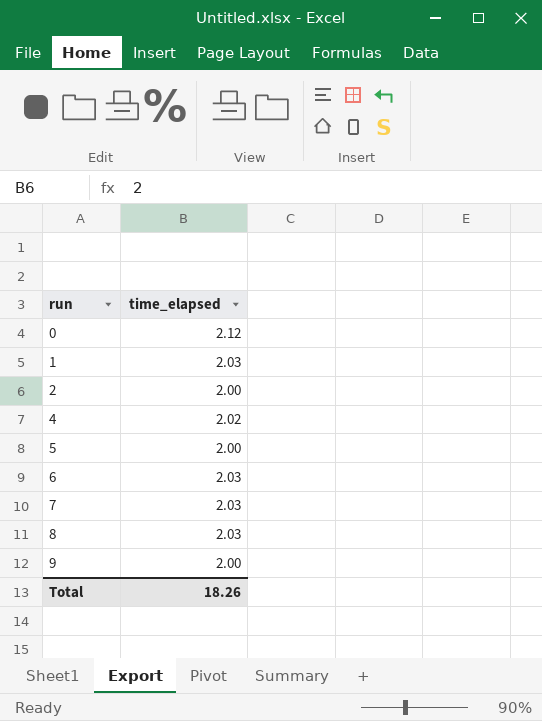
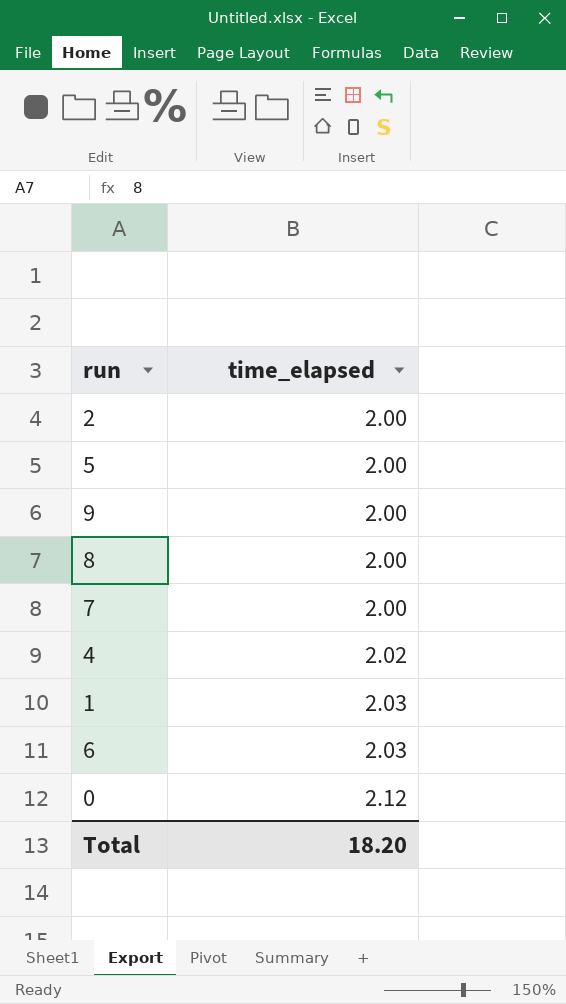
row order: run ascending -> time_elapsed ascending
8 | time_elapsed: 2.03 -> 2.00
7 | time_elapsed: 2.03 -> 2.00
Total | time_elapsed: 18.26 -> 18.20

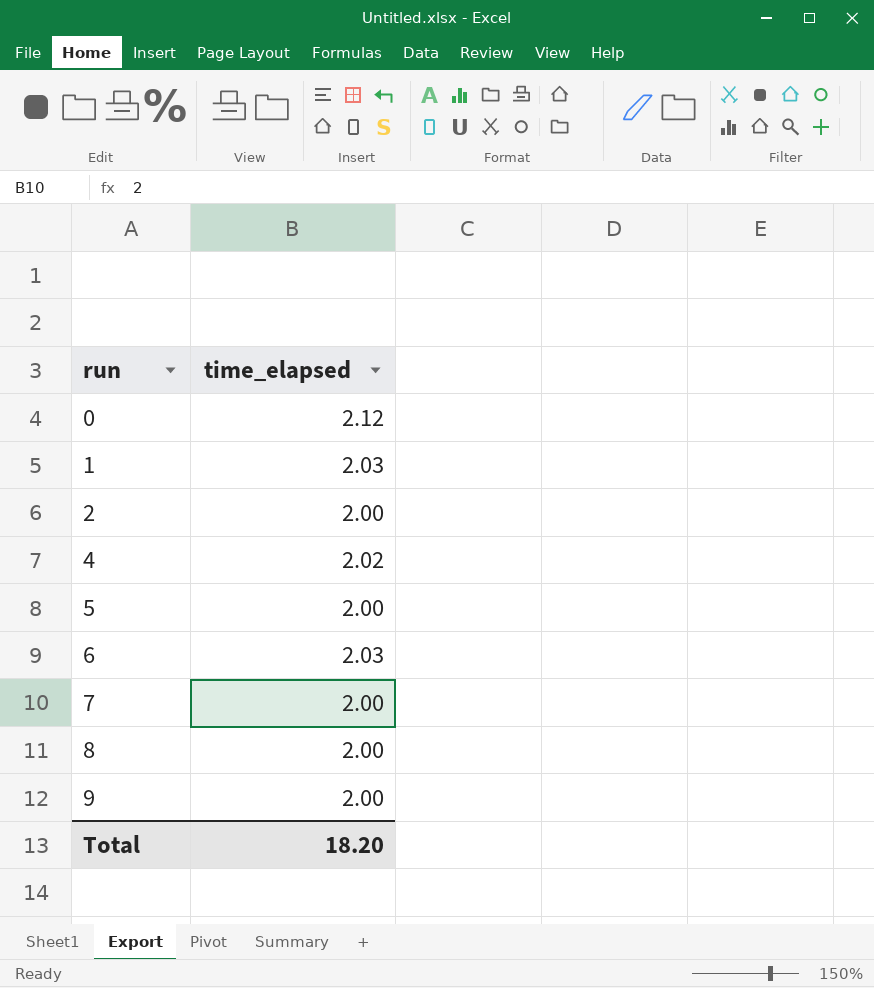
row order: time_elapsed ascending -> run ascending

